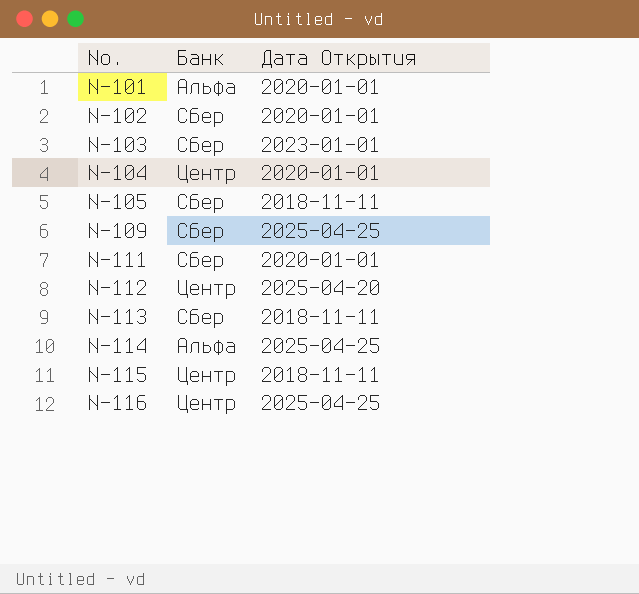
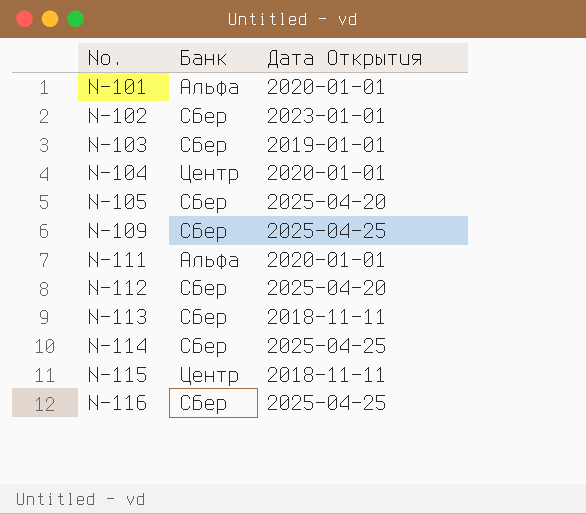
N-102 | Дата Открытия: 2020-01-01 -> 2023-01-01
N-103 | Дата Открытия: 2023-01-01 -> 2019-01-01
N-105 | Дата Открытия: 2018-11-11 -> 2025-04-20
N-111 | Банк: Сбер -> Альфа
N-112 | Банк: Центр -> Сбер
N-114 | Банк: Альфа -> Сбер
N-116 | Банк: Центр -> Сбер

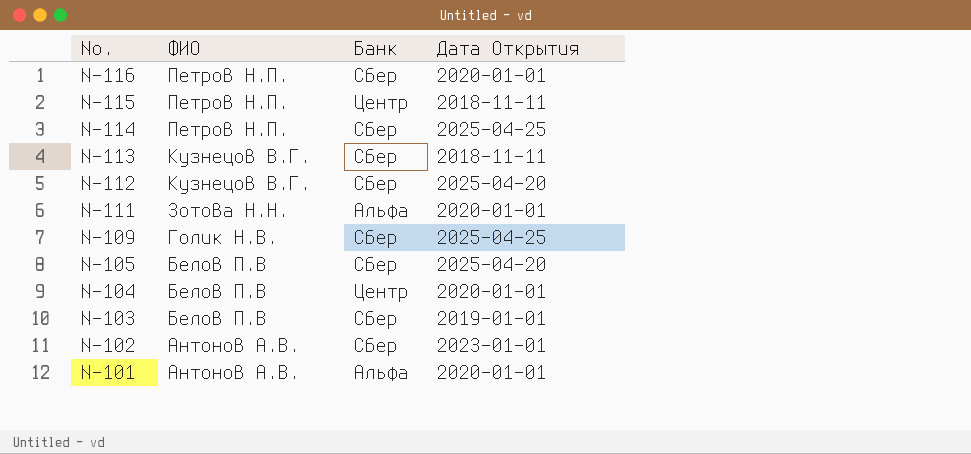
row order: No. ascending -> No. descending
column ФИО | position: none -> 2
N-116 | Дата Открытия: 2025-04-25 -> 2020-01-01

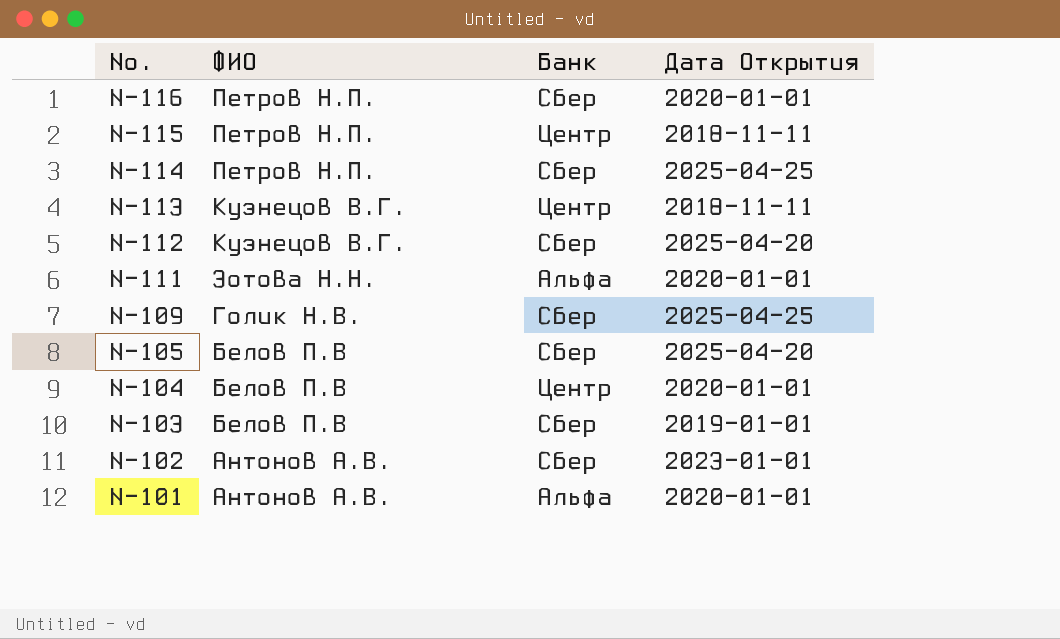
N-113 | Банк: Сбер -> Центр

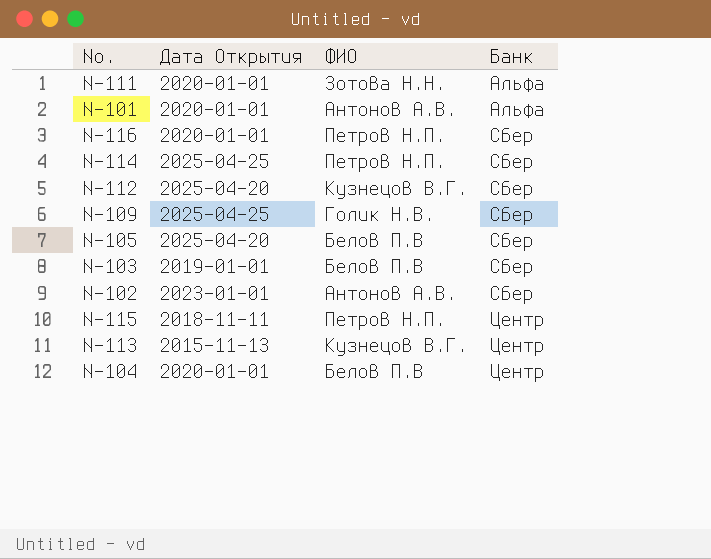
row order: No. descending -> Банк ascending
column Дата Открытия | position: 4 -> 2
N-113 | Дата Открытия: 2018-11-11 -> 2015-11-13

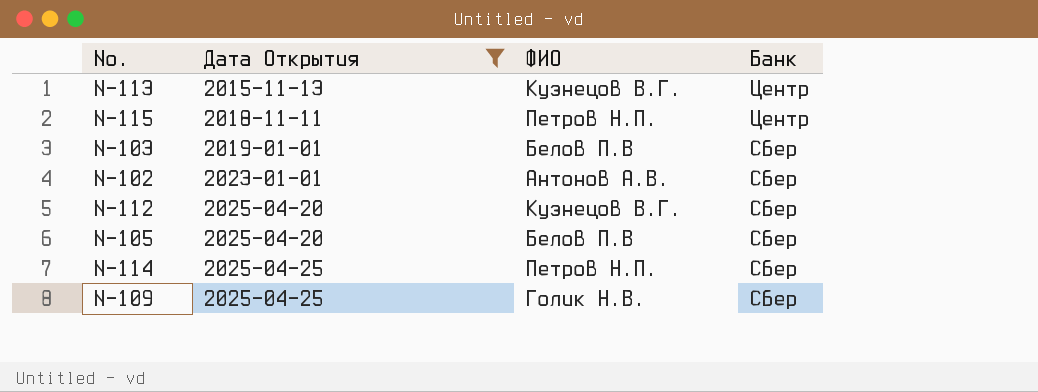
filter: none -> Дата Открытия != 2020-01-01
row order: Банк ascending -> Дата Открытия ascending

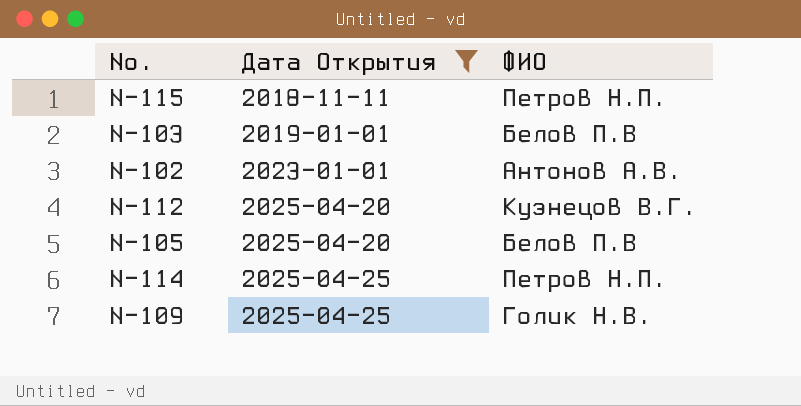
column Банк | position: 4 -> none
row N-113: 2015-11-13 | Кузнецов В.Г. | Центр -> none

